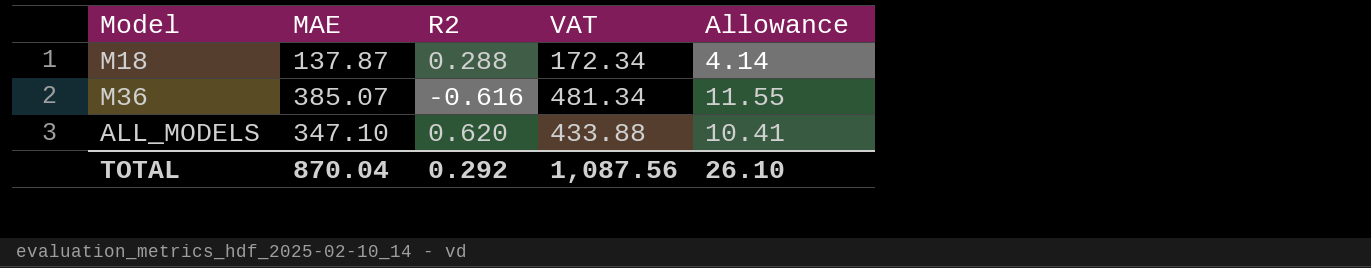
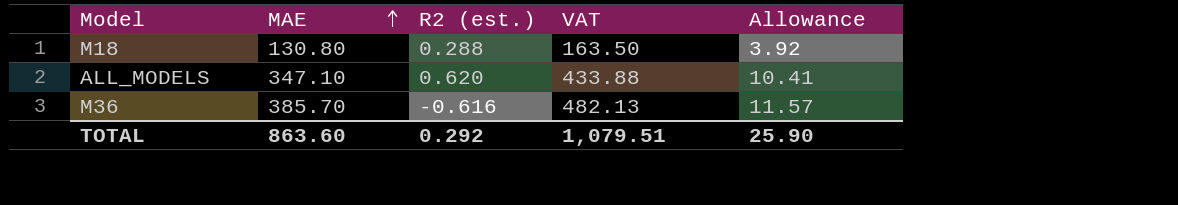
row order: none -> MAE ascending
column name: R2 -> R2 (est.)
M18 | MAE: 137.87 -> 130.80
M18 | VAT: 172.34 -> 163.50
M18 | Allowance: 4.14 -> 3.92
M36 | MAE: 385.07 -> 385.70
M36 | VAT: 481.34 -> 482.13
M36 | Allowance: 11.55 -> 11.57
TOTAL | MAE: 870.04 -> 863.60
TOTAL | VAT: 1,087.56 -> 1,079.51
TOTAL | Allowance: 26.10 -> 25.90

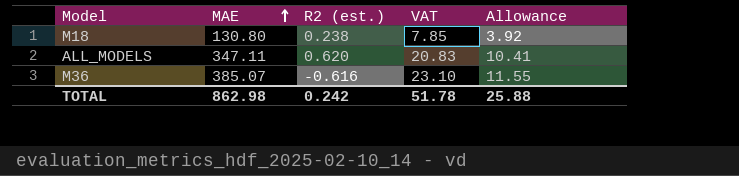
column VAT | formula: [MAE] * 1.25 -> [MAE] * 0.06
M18 | R2 (est.): 0.288 -> 0.238
ALL_MODELS | MAE: 347.10 -> 347.11
M36 | MAE: 385.70 -> 385.07
M36 | Allowance: 11.57 -> 11.55
TOTAL | MAE: 863.60 -> 862.98
TOTAL | R2 (est.): 0.292 -> 0.242
TOTAL | VAT: 1,079.51 -> 51.78
TOTAL | Allowance: 25.90 -> 25.88

